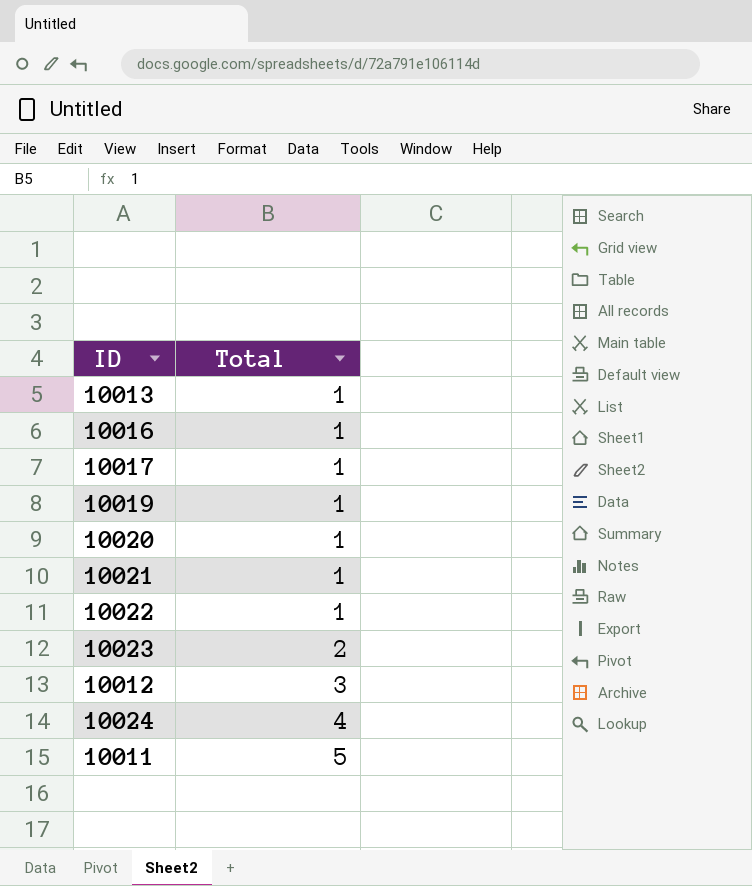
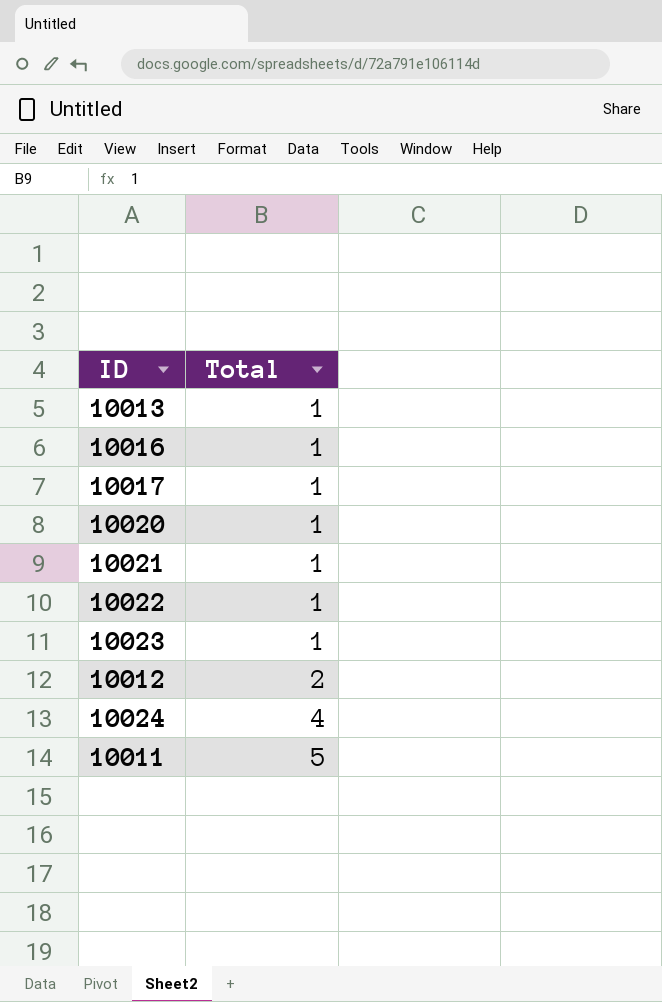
row 10019: 1 -> none
10023 | Total: 2 -> 1
10012 | Total: 3 -> 2

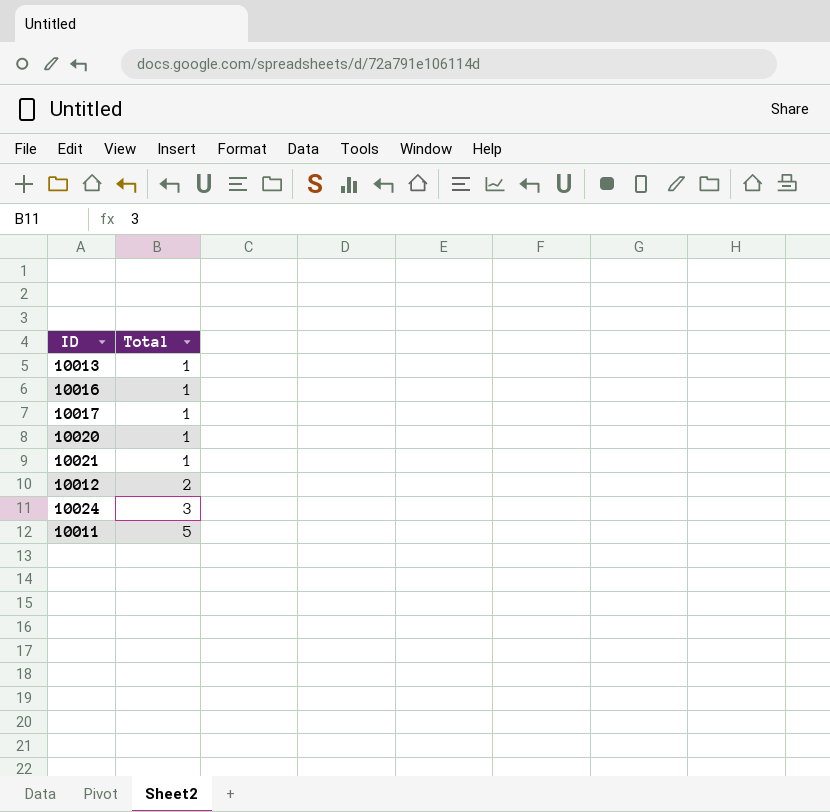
row 10022: 1 -> none
row 10023: 1 -> none
10024 | Total: 4 -> 3

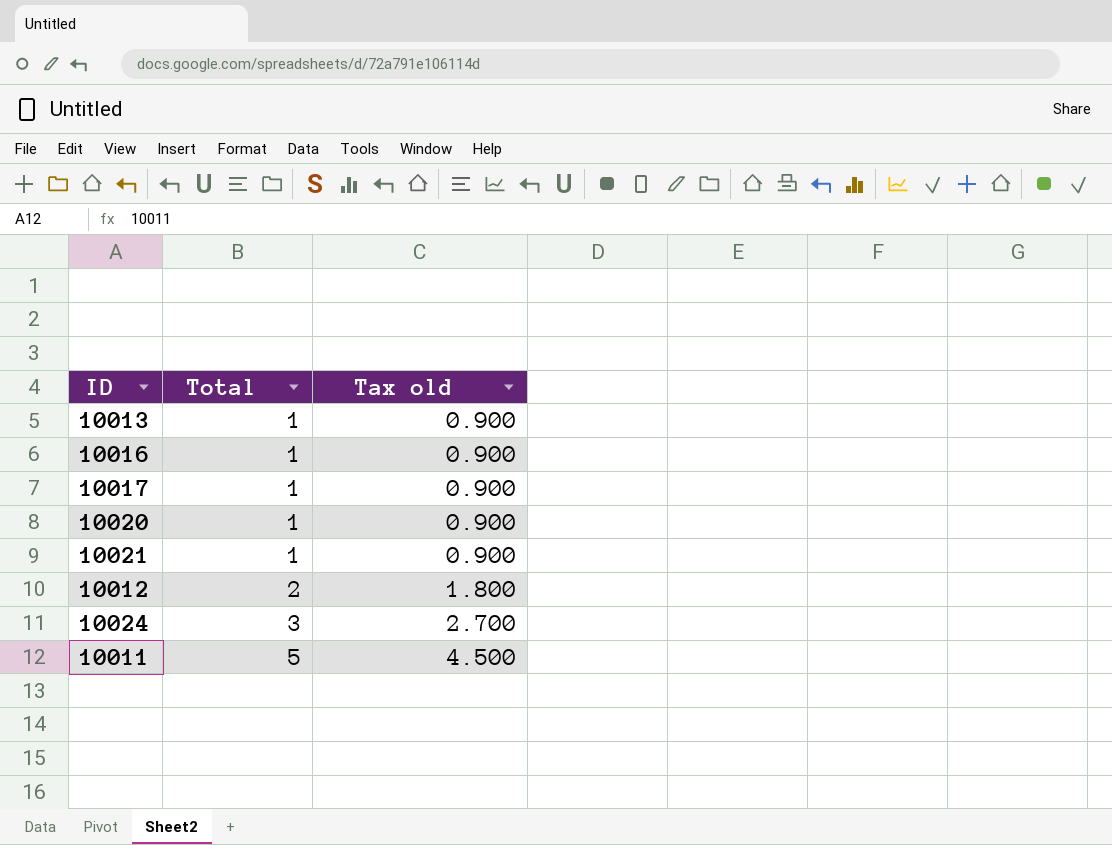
column Tax old | formula: none -> [Total] * 0.9

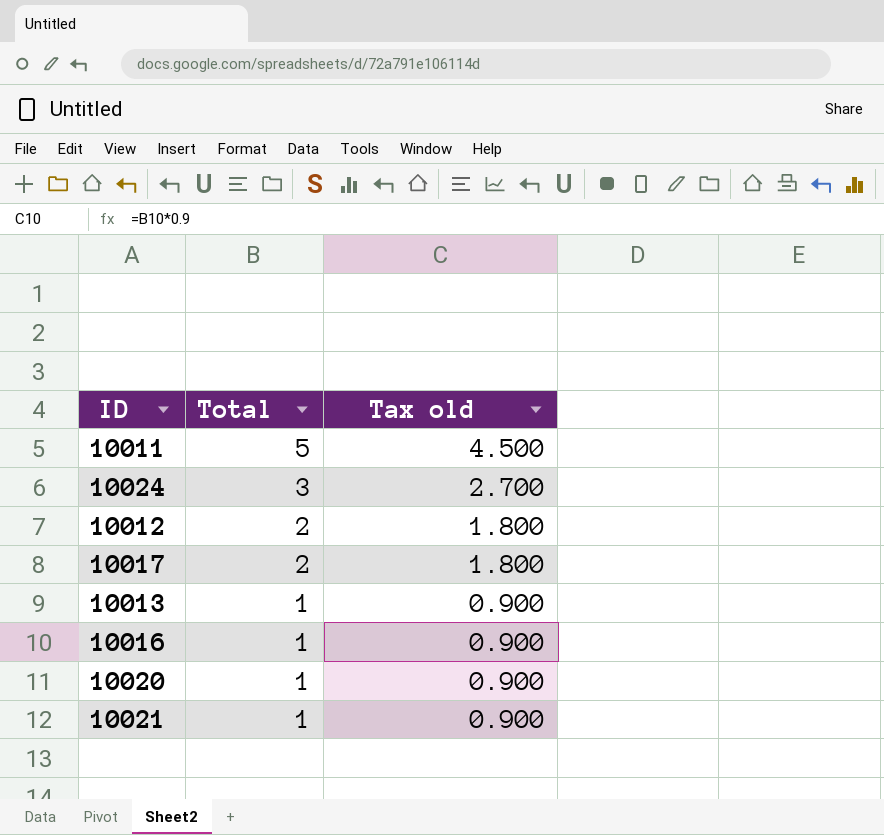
row order: Total ascending -> Total descending
10017 | Total: 1 -> 2
10017 | Tax old: 0.900 -> 1.800

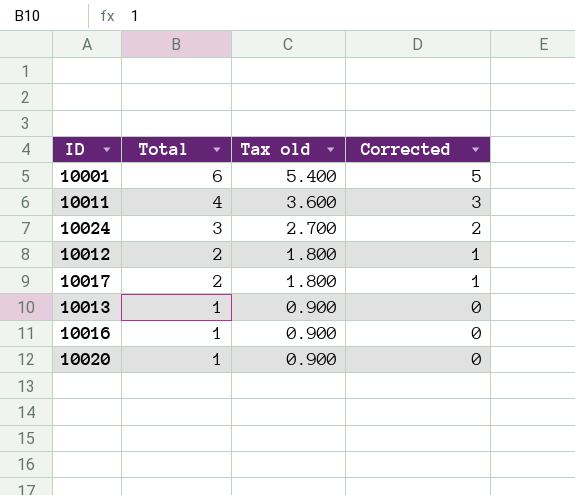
column Corrected | formula: none -> [Total] - 1
row 10021: 1 | 0.900 -> none
row 10001: none -> 6 | 5.400 | 5
10011 | Total: 5 -> 4
10011 | Tax old: 4.500 -> 3.600

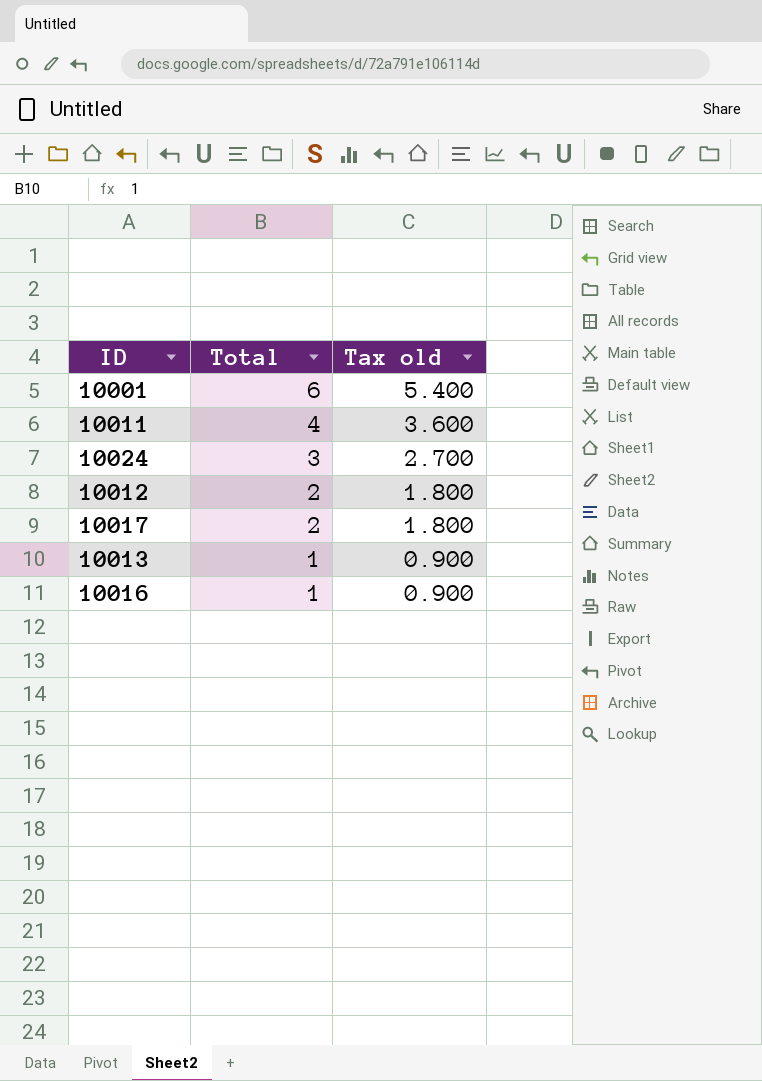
column Corrected | formula: [Total] - 1 -> none
row 10020: 1 | 0.900 | 0 -> none

